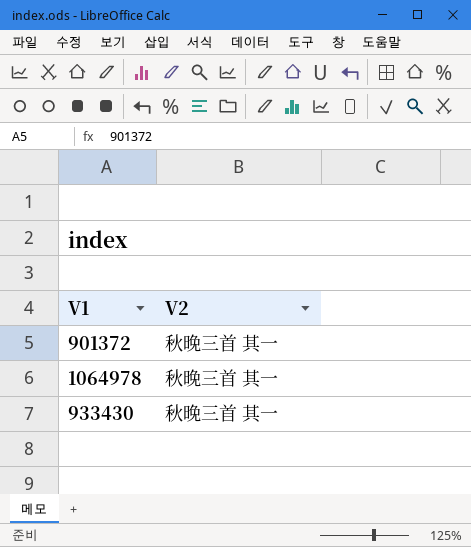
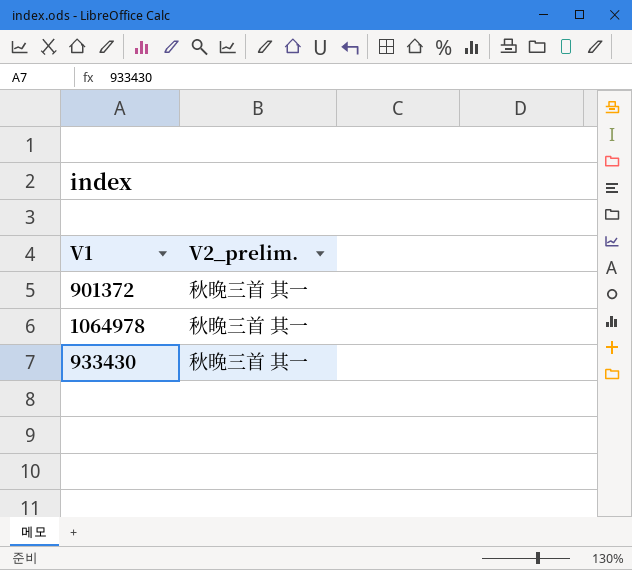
column name: V2 -> V2_prelim.

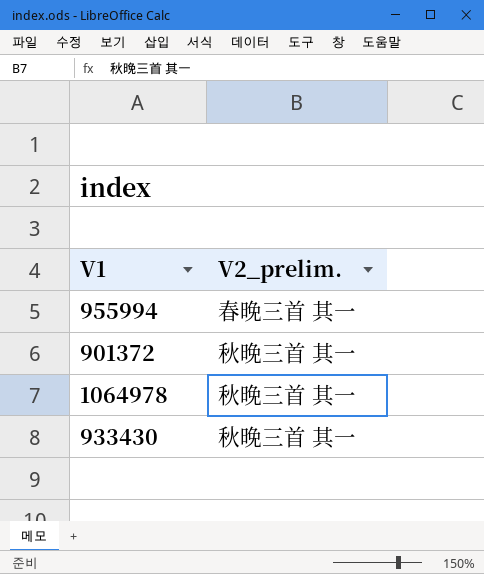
row 955994: none -> 春晚三首 其一

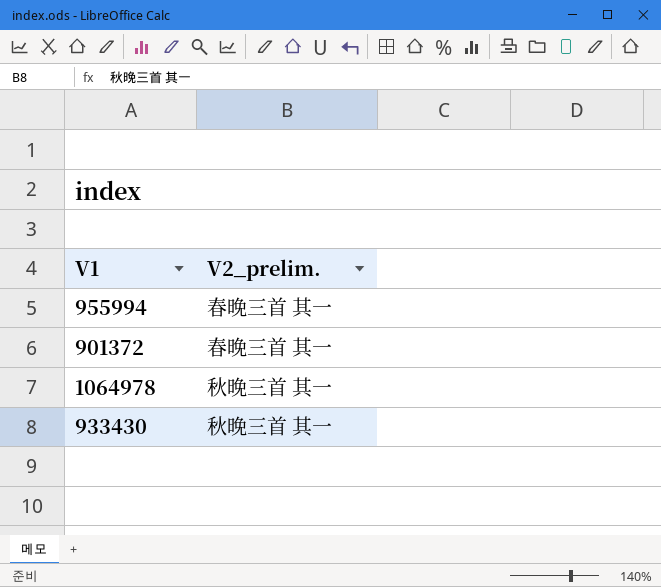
901372 | V2_prelim.: 秋晚三首 其一 -> 春晚三首 其一

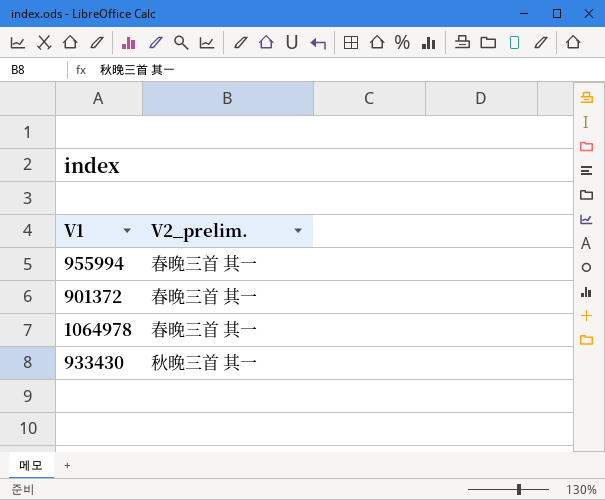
1064978 | V2_prelim.: 秋晚三首 其一 -> 春晚三首 其一

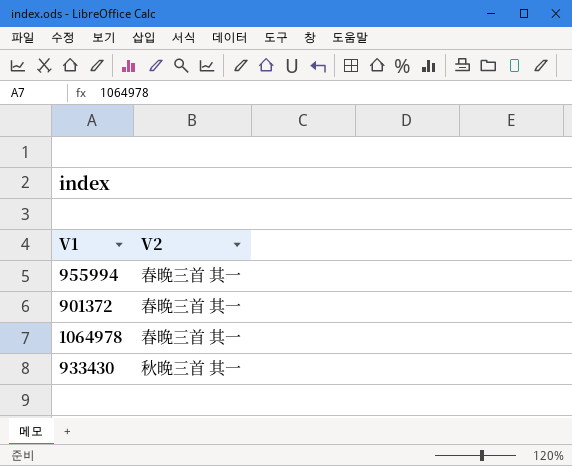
column name: V2_prelim. -> V2

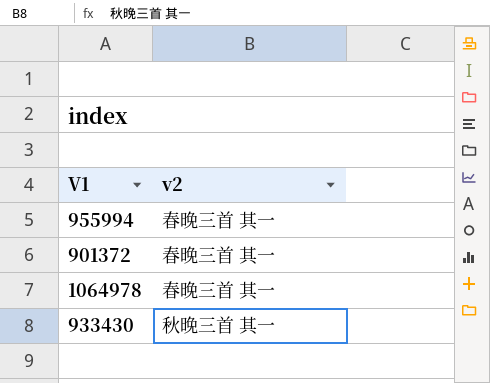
column name: V2 -> v2

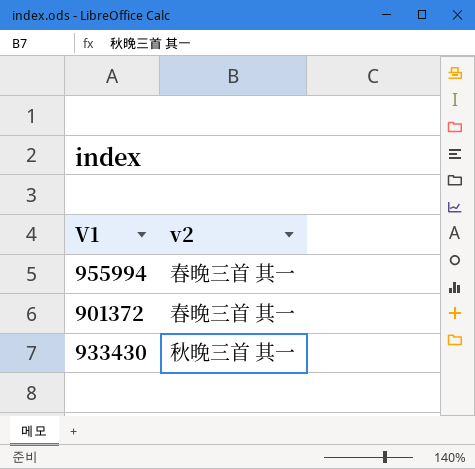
row 1064978: 春晚三首 其一 -> none

